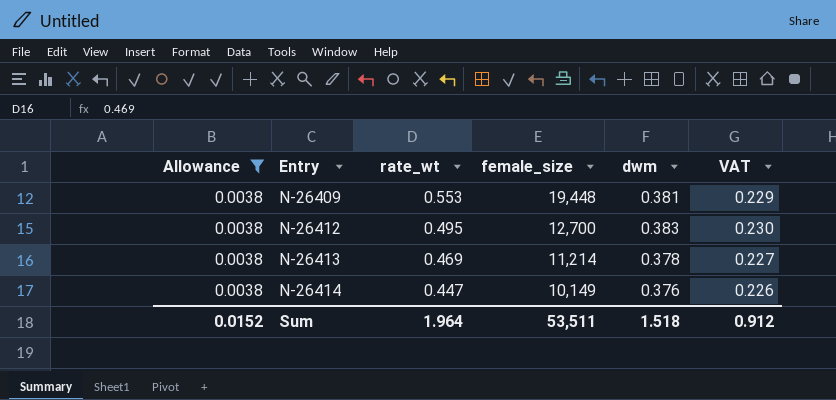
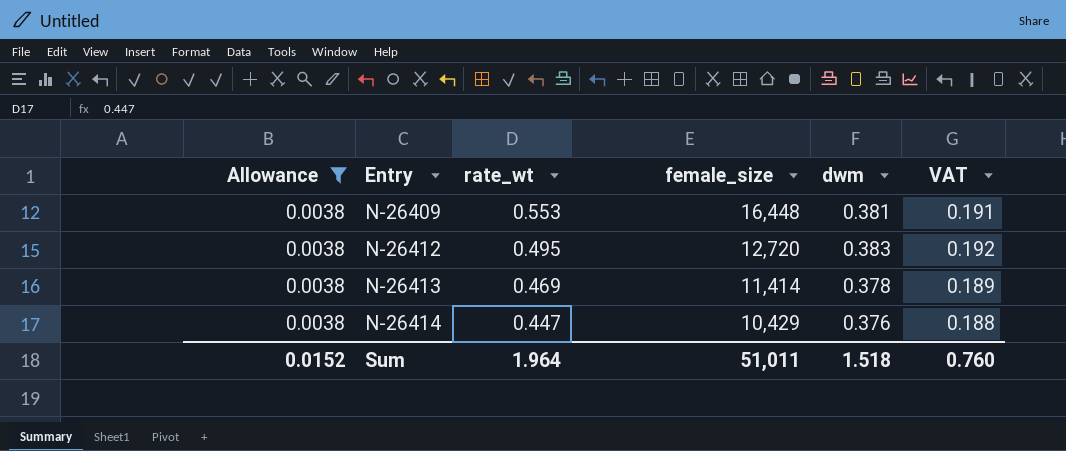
column VAT | formula: [dwm] * 0.6 -> [dwm] * 0.5
N-26409 | female_size: 19,448 -> 16,448
N-26412 | female_size: 12,700 -> 12,720
N-26413 | female_size: 11,214 -> 11,414
N-26414 | female_size: 10,149 -> 10,429
Sum | female_size: 53,511 -> 51,011
Sum | VAT: 0.912 -> 0.760

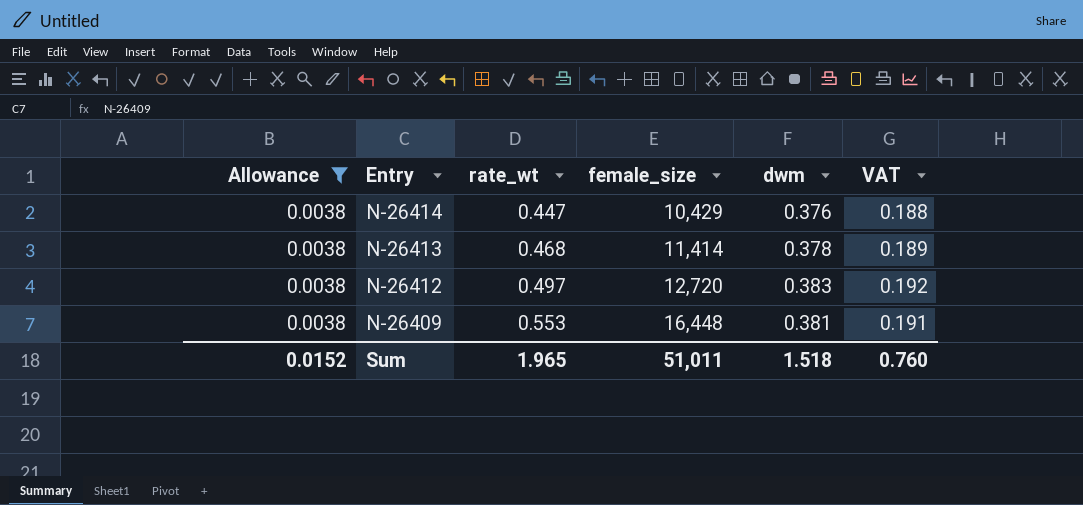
row order: Entry ascending -> Entry descending
N-26413 | rate_wt: 0.469 -> 0.468
N-26412 | rate_wt: 0.495 -> 0.497
Sum | rate_wt: 1.964 -> 1.965

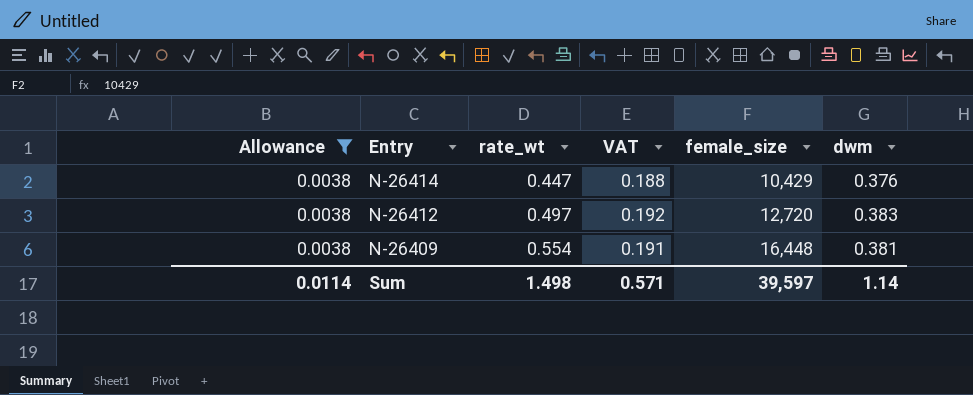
column VAT | position: 6 -> 4
row N-26413: 0.0038 | 0.468 | 11,414 | 0.378 | 0.189 -> none
N-26409 | rate_wt: 0.553 -> 0.554
Sum | Allowance: 0.0152 -> 0.0114
Sum | rate_wt: 1.965 -> 1.498
Sum | VAT: 0.760 -> 0.571
Sum | female_size: 51,011 -> 39,597
Sum | dwm: 1.518 -> 1.14

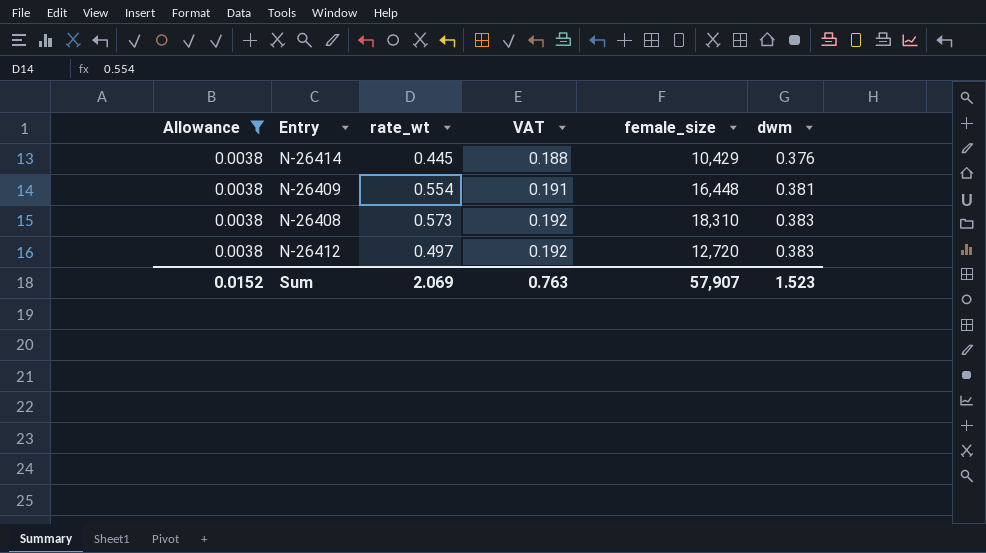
row order: Entry descending -> VAT ascending
N-26414 | rate_wt: 0.447 -> 0.445
row N-26408: none -> 0.0038 | 0.573 | 0.192 | 18,310 | 0.383
Sum | Allowance: 0.0114 -> 0.0152
Sum | rate_wt: 1.498 -> 2.069
Sum | VAT: 0.571 -> 0.763
Sum | female_size: 39,597 -> 57,907
Sum | dwm: 1.14 -> 1.523

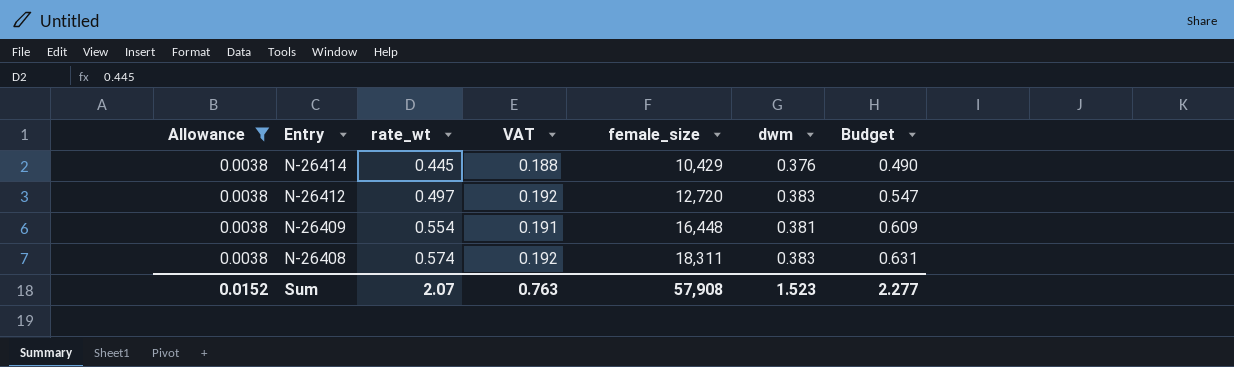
row order: VAT ascending -> Entry descending
column Budget | formula: none -> [rate_wt] * 1.1
N-26408 | rate_wt: 0.573 -> 0.574
N-26408 | female_size: 18,310 -> 18,311
Sum | rate_wt: 2.069 -> 2.07
Sum | female_size: 57,907 -> 57,908

